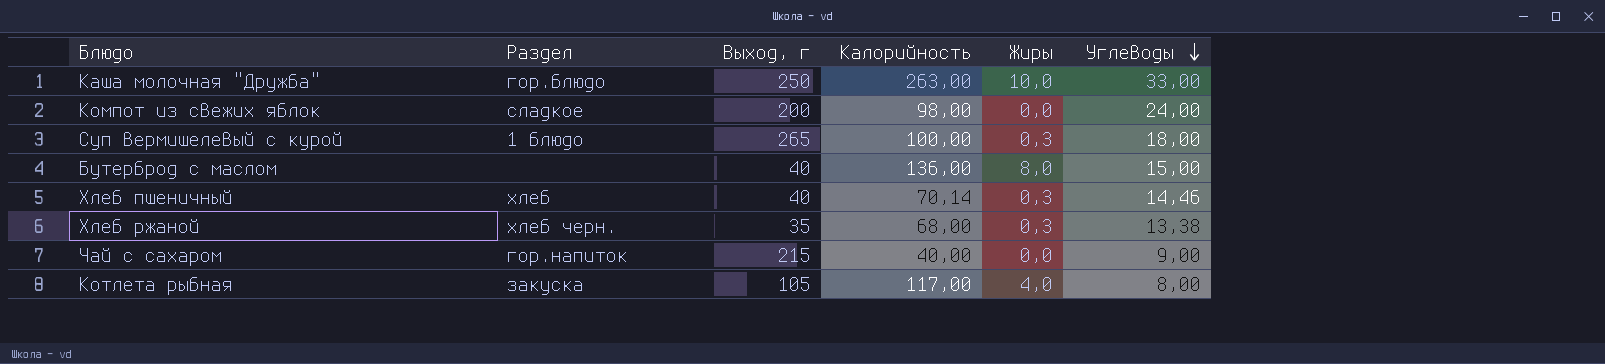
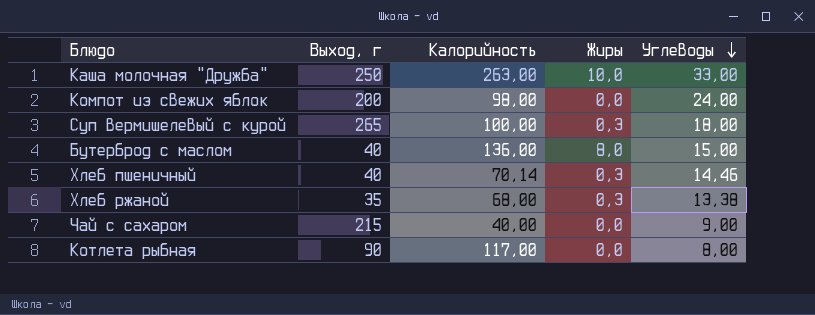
column Раздел | position: 2 -> none
Котлета рыбная | Выход, г: 105 -> 90
Котлета рыбная | Жиры: 4,0 -> 0,0

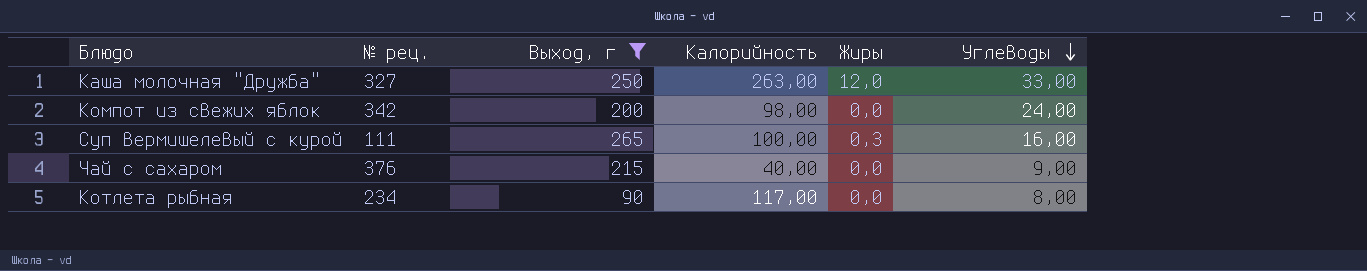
filter: none -> Выход, г >= 90
column № рец. | position: none -> 2
Каша молочная "Дружба" | Жиры: 10,0 -> 12,0
Суп вермишелевый с курой | Углеводы: 18,00 -> 16,00

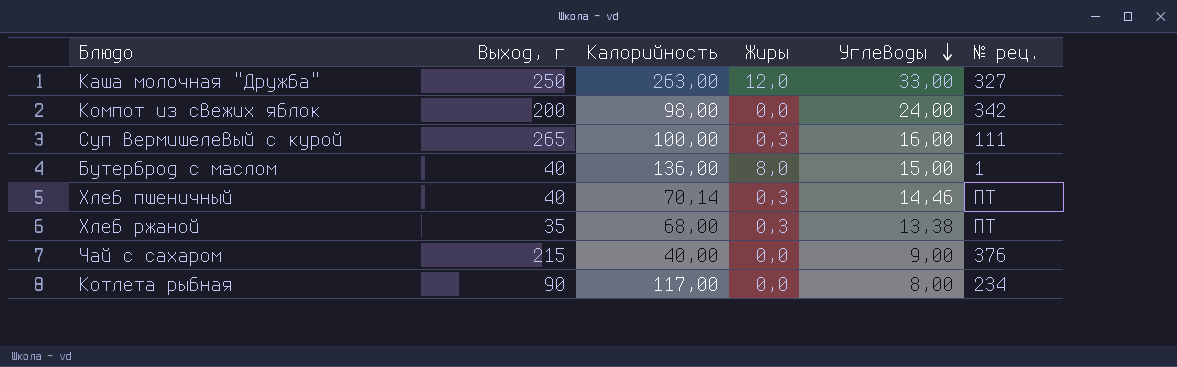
filter: Выход, г >= 90 -> none
column № рец. | position: 2 -> 6

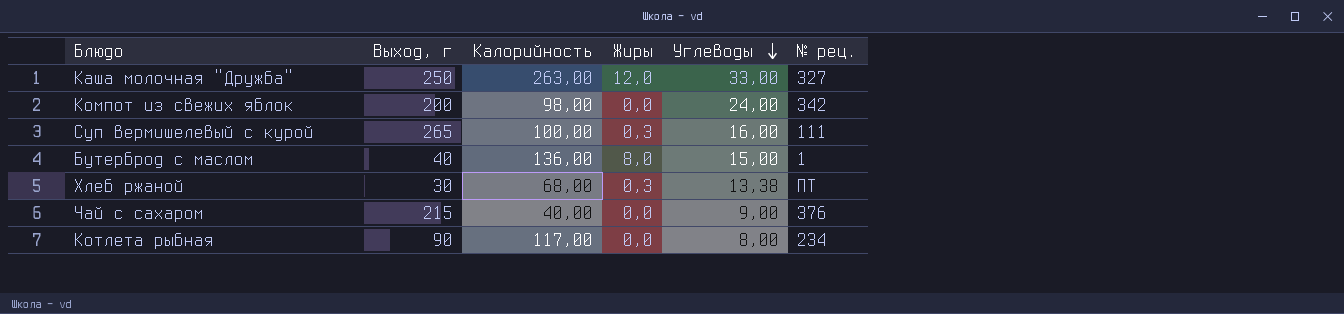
row Хлеб пшеничный: 40 | 70,14 | 0,3 | 14,46 | ПТ -> none
Хлеб ржаной | Выход, г: 35 -> 30

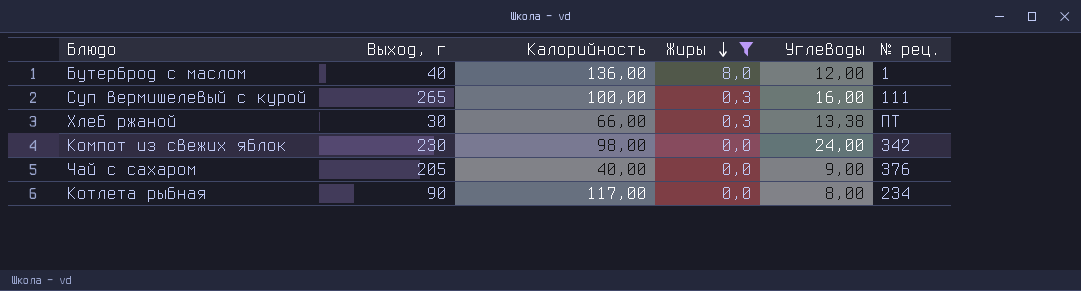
filter: none -> Жиры != 12,0
row order: Углеводы descending -> Жиры descending
Бутерброд с маслом | Углеводы: 15,00 -> 12,00
Хлеб ржаной | Калорийность: 68,00 -> 66,00
Компот из свежих яблок | Выход, г: 200 -> 230
Чай с сахаром | Выход, г: 215 -> 205

